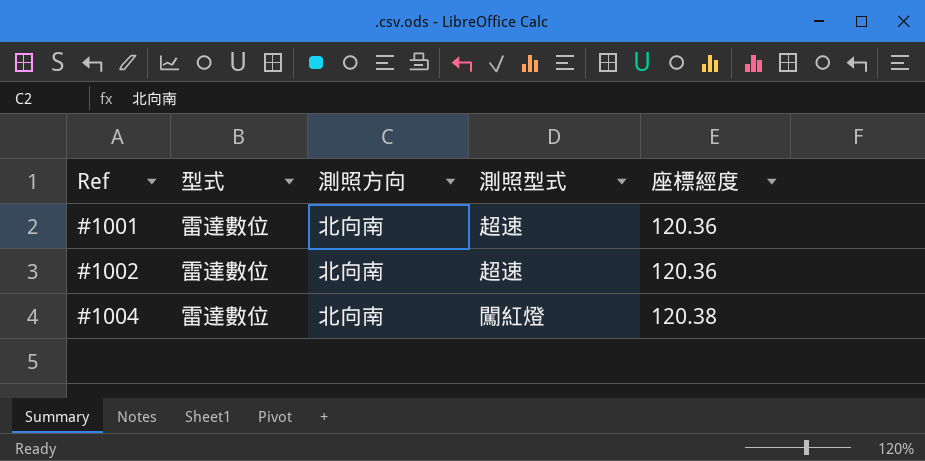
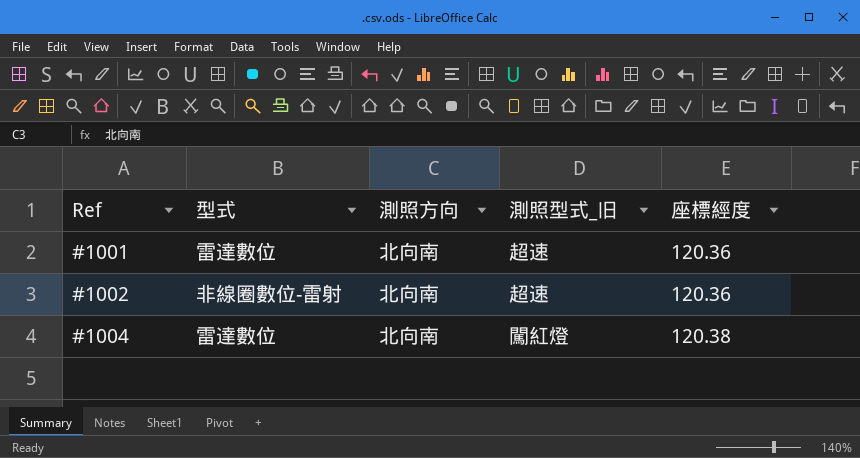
column name: 測照型式 -> 測照型式_旧
#1002 | 型式: 雷達數位 -> 非線圈數位-雷射

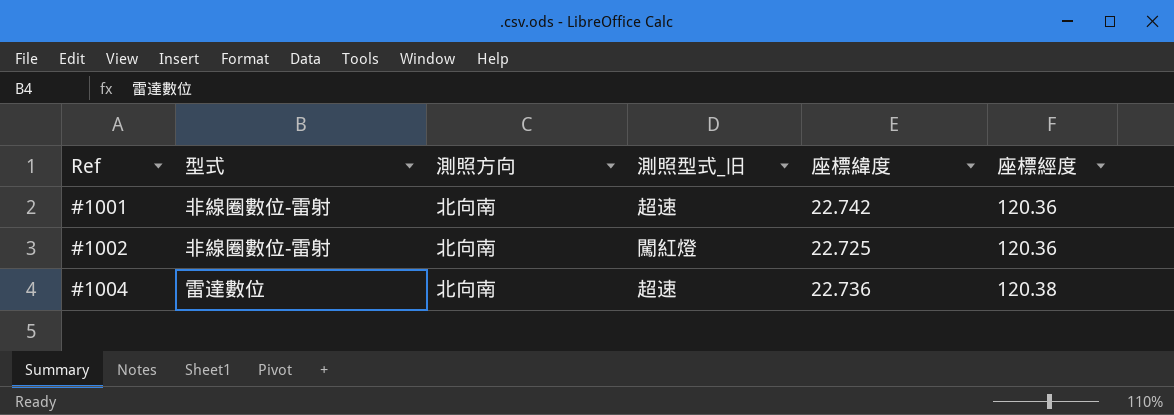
column 座標緯度 | position: none -> 5
#1001 | 型式: 雷達數位 -> 非線圈數位-雷射
#1002 | 測照型式_旧: 超速 -> 闖紅燈
#1004 | 測照型式_旧: 闖紅燈 -> 超速

